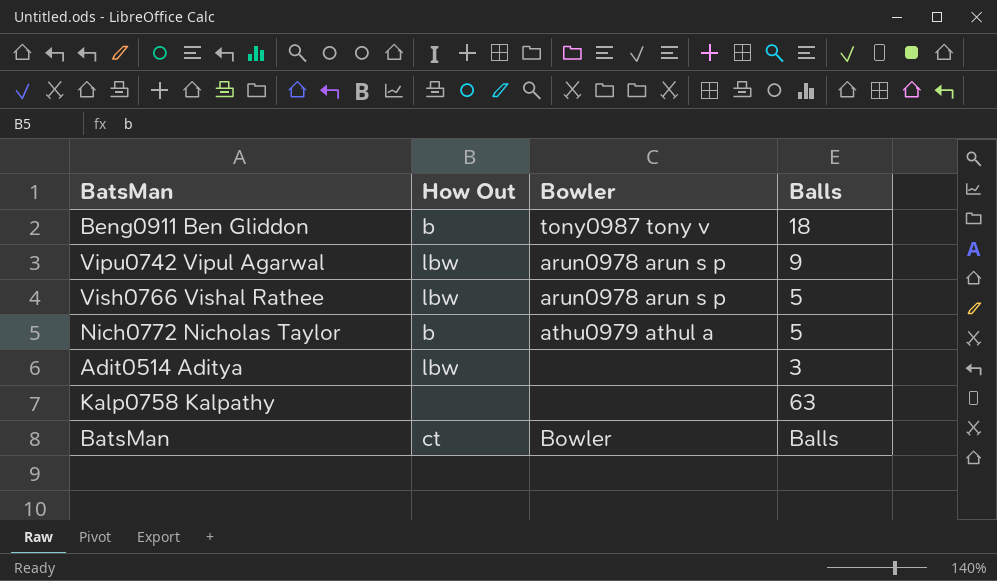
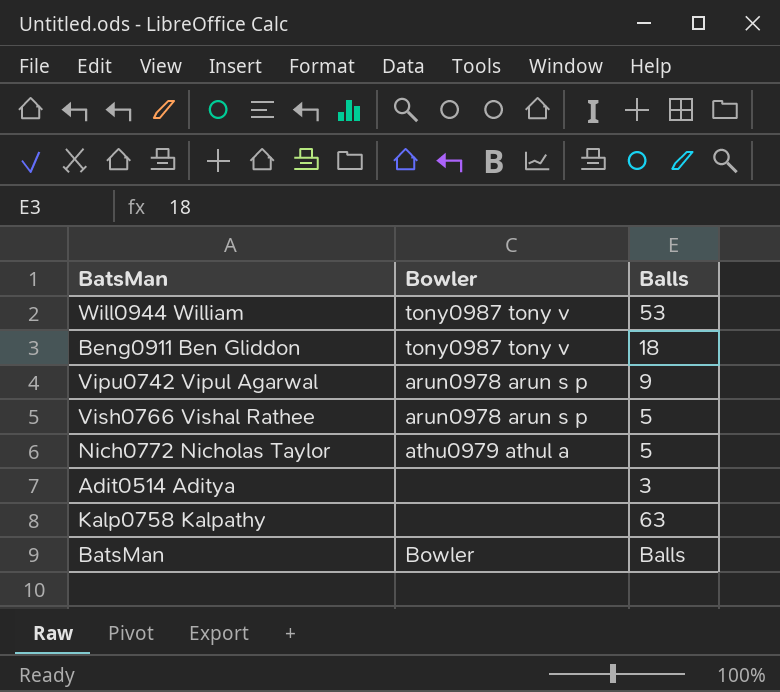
column How Out | position: 2 -> none
row Will0944 William: none -> tony0987 tony v | 53

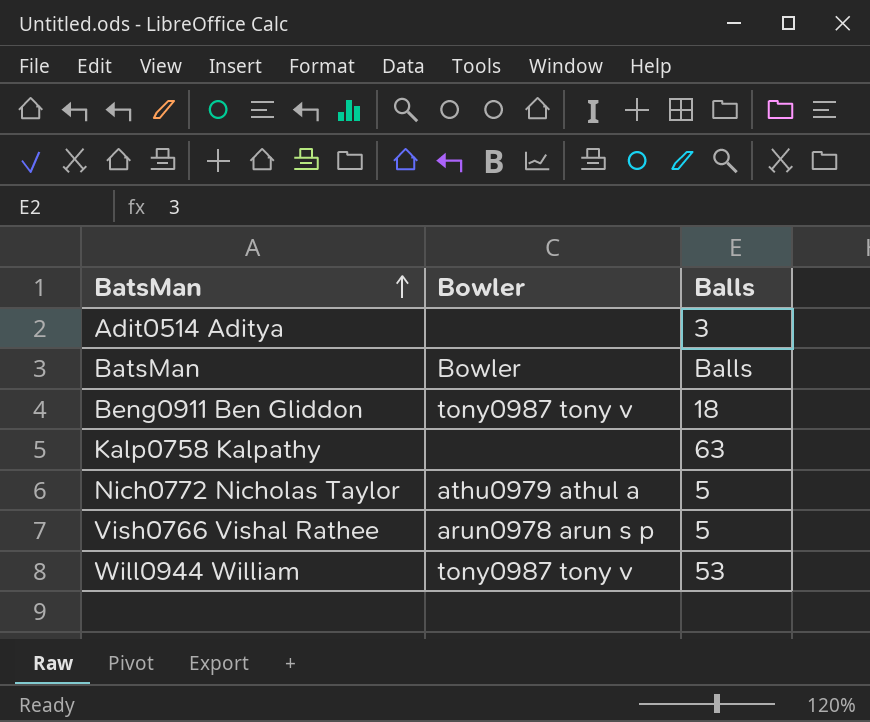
row order: none -> BatsMan ascending
row Vipu0742 Vipul Agarwal: arun0978 arun s p | 9 -> none

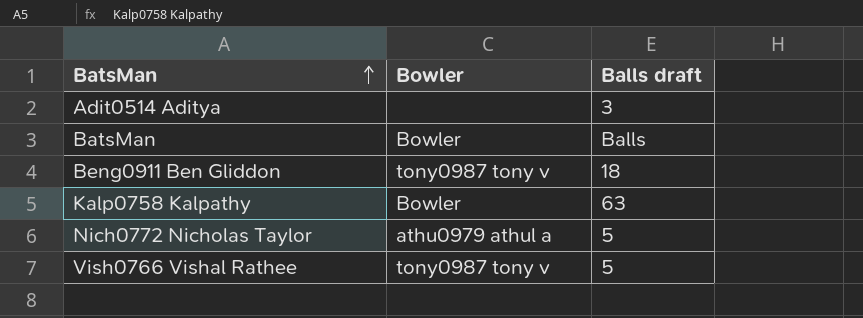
column name: Balls -> Balls draft
row Will0944 William: tony0987 tony v | 53 -> none
Kalp0758 Kalpathy | Bowler: none -> Bowler
Vish0766 Vishal Rathee | Bowler: arun0978 arun s p -> tony0987 tony v

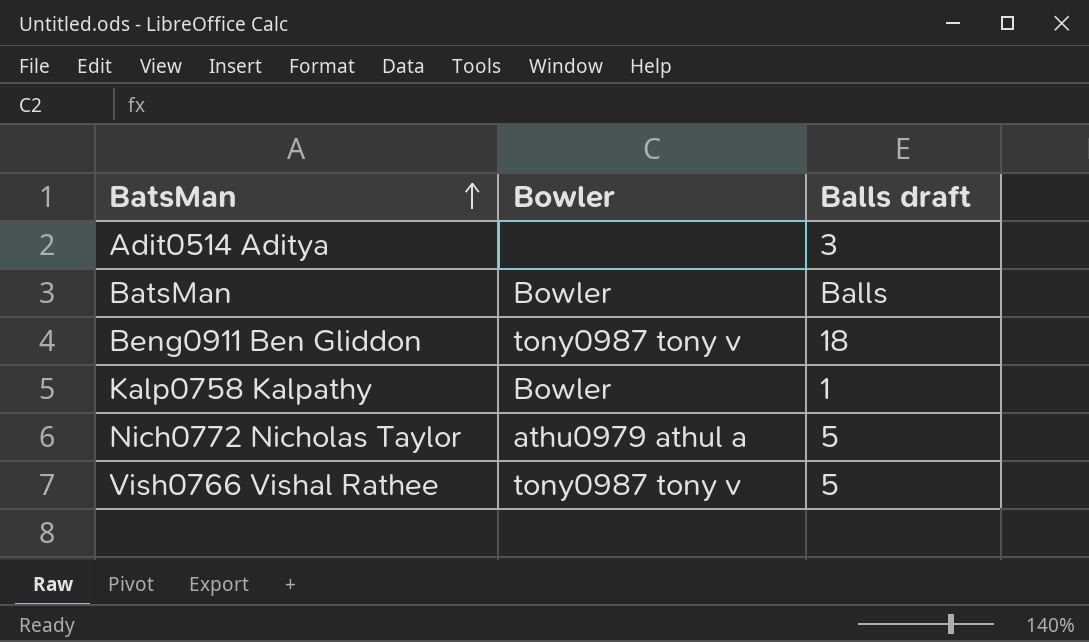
Kalp0758 Kalpathy | Balls draft: 63 -> 1

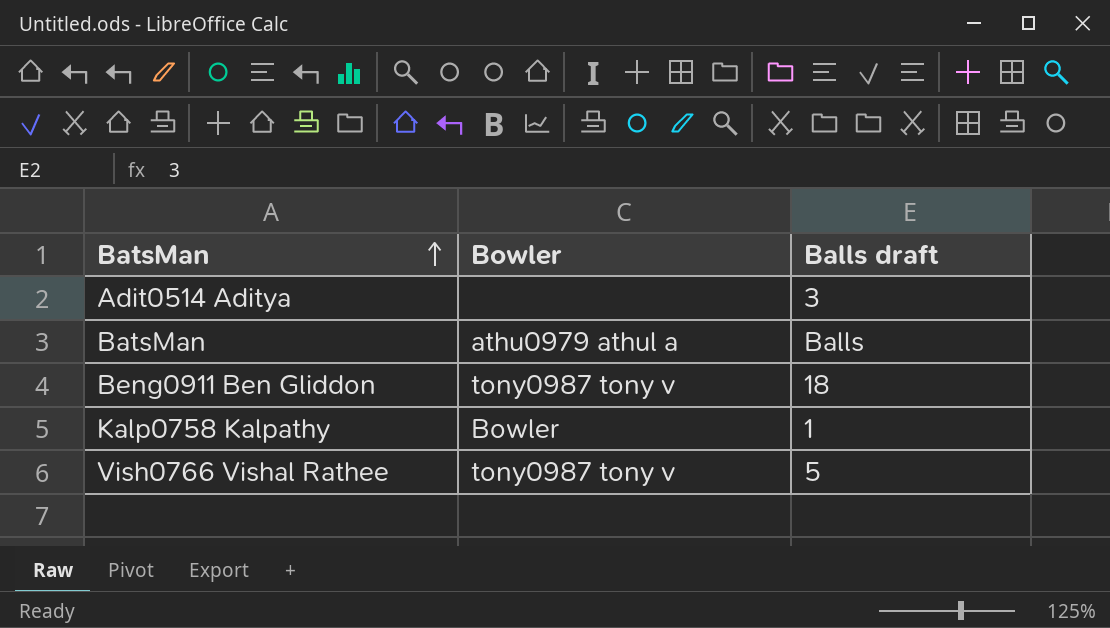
row Nich0772 Nicholas Taylor: athu0979 athul a | 5 -> none
BatsMan | Bowler: Bowler -> athu0979 athul a

